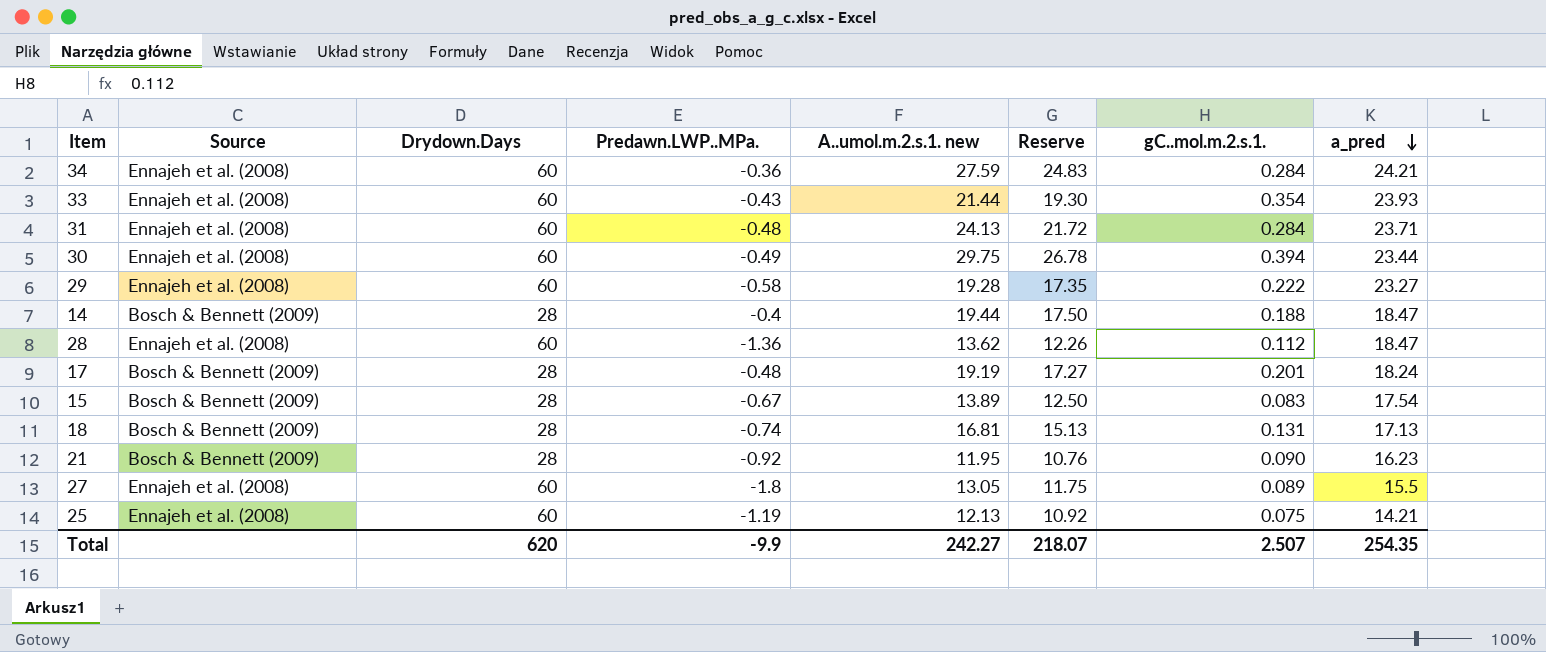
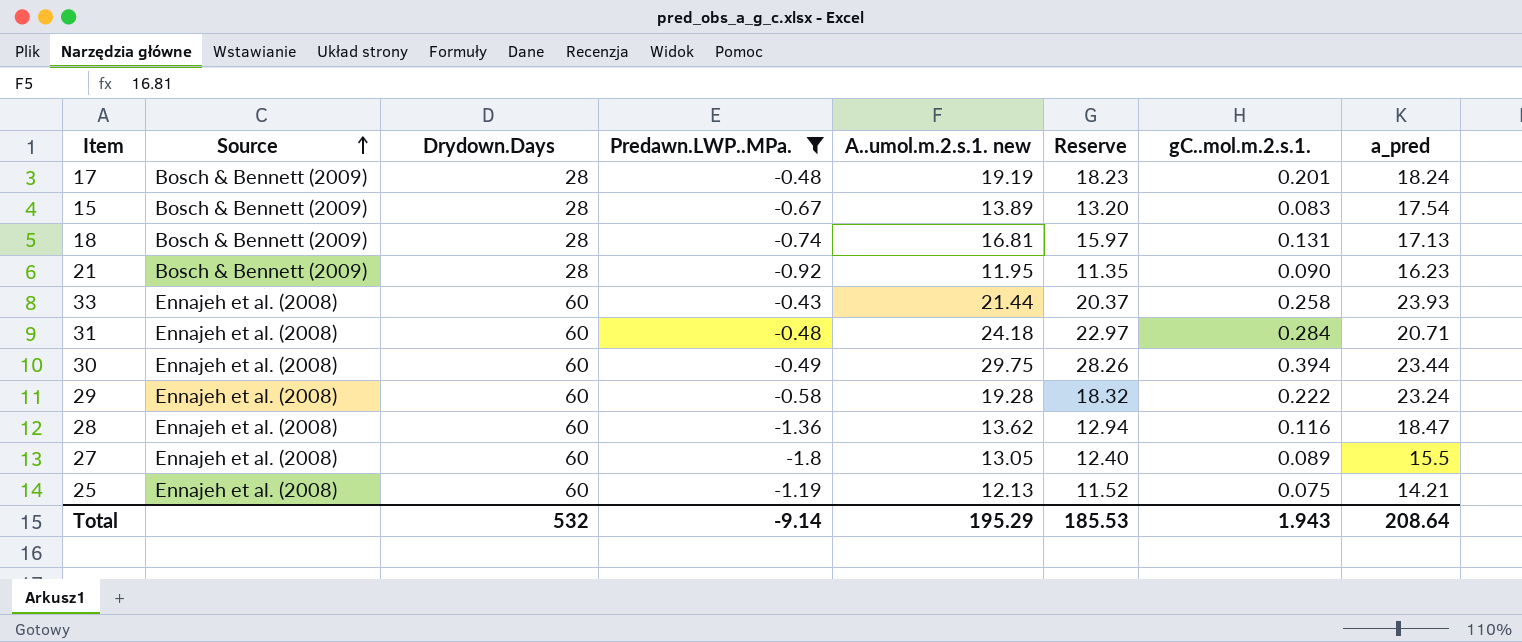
filter: none -> Predawn.LWP..MPa. <= -0.43
row order: a_pred descending -> Source ascending
column Reserve | formula: [A..umol.m.2.s.1. new] * 0.9 -> [A..umol.m.2.s.1. new] * 0.95
33 | gC..mol.m.2.s.1.: 0.354 -> 0.258
31 | A..umol.m.2.s.1. new: 24.13 -> 24.18
31 | a_pred: 23.71 -> 20.71
29 | a_pred: 23.27 -> 23.24
28 | gC..mol.m.2.s.1.: 0.112 -> 0.116
Total | Drydown.Days: 620 -> 532
Total | Predawn.LWP..MPa.: -9.9 -> -9.14
Total | A..umol.m.2.s.1. new: 242.27 -> 195.29
Total | Reserve: 218.07 -> 185.53
Total | gC..mol.m.2.s.1.: 2.507 -> 1.943
Total | a_pred: 254.35 -> 208.64

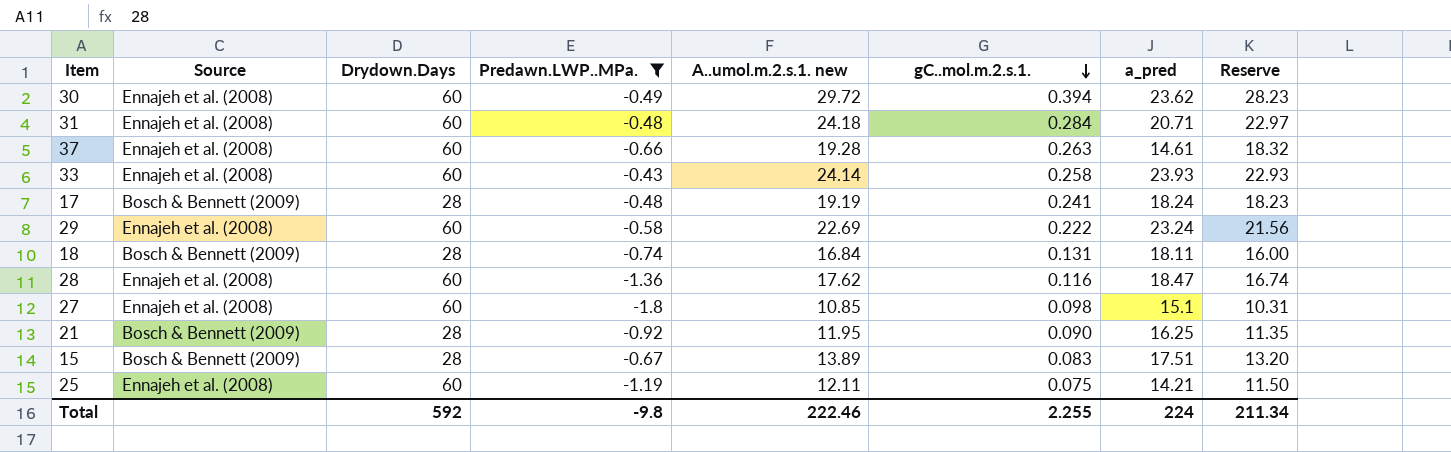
row order: Source ascending -> gC..mol.m.2.s.1. descending
column Reserve | position: 6 -> 8
30 | A..umol.m.2.s.1. new: 29.75 -> 29.72
30 | a_pred: 23.44 -> 23.62
30 | Reserve: 28.26 -> 28.23
row 37: none -> Ennajeh et al. (2008) | 60 | -0.66 | 19.28 | 0.263 | 14.61 | 18.32
33 | A..umol.m.2.s.1. new: 21.44 -> 24.14
33 | Reserve: 20.37 -> 22.93
17 | gC..mol.m.2.s.1.: 0.201 -> 0.241
29 | A..umol.m.2.s.1. new: 19.28 -> 22.69
29 | Reserve: 18.32 -> 21.56
18 | A..umol.m.2.s.1. new: 16.81 -> 16.84
18 | a_pred: 17.13 -> 18.11
18 | Reserve: 15.97 -> 16.00
28 | A..umol.m.2.s.1. new: 13.62 -> 17.62
28 | Reserve: 12.94 -> 16.74
27 | A..umol.m.2.s.1. new: 13.05 -> 10.85
27 | gC..mol.m.2.s.1.: 0.089 -> 0.098
27 | a_pred: 15.5 -> 15.1
27 | Reserve: 12.40 -> 10.31
21 | a_pred: 16.23 -> 16.25
15 | a_pred: 17.54 -> 17.51
25 | A..umol.m.2.s.1. new: 12.13 -> 12.11
25 | Reserve: 11.52 -> 11.50
Total | Drydown.Days: 532 -> 592
Total | Predawn.LWP..MPa.: -9.14 -> -9.8
Total | A..umol.m.2.s.1. new: 195.29 -> 222.46
Total | gC..mol.m.2.s.1.: 1.943 -> 2.255
Total | a_pred: 208.64 -> 224
Total | Reserve: 185.53 -> 211.34

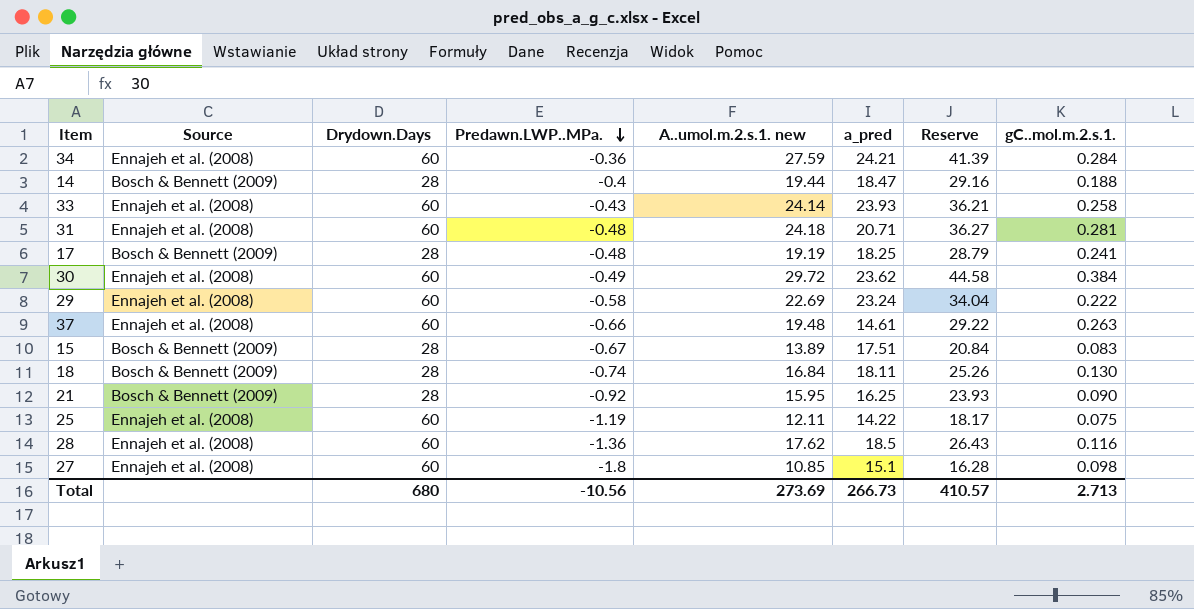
filter: Predawn.LWP..MPa. <= -0.43 -> none
row order: gC..mol.m.2.s.1. descending -> Predawn.LWP..MPa. descending
column Reserve | formula: [A..umol.m.2.s.1. new] * 0.95 -> [A..umol.m.2.s.1. new] * 1.5
column gC..mol.m.2.s.1. | position: 6 -> 8
31 | gC..mol.m.2.s.1.: 0.284 -> 0.281
17 | a_pred: 18.24 -> 18.25
30 | gC..mol.m.2.s.1.: 0.394 -> 0.384
37 | A..umol.m.2.s.1. new: 19.28 -> 19.48
18 | gC..mol.m.2.s.1.: 0.131 -> 0.130
21 | A..umol.m.2.s.1. new: 11.95 -> 15.95
25 | a_pred: 14.21 -> 14.22
28 | a_pred: 18.47 -> 18.5
Total | Drydown.Days: 592 -> 680
Total | Predawn.LWP..MPa.: -9.8 -> -10.56
Total | A..umol.m.2.s.1. new: 222.46 -> 273.69
Total | a_pred: 224 -> 266.73
Total | Reserve: 211.34 -> 410.57
Total | gC..mol.m.2.s.1.: 2.255 -> 2.713

